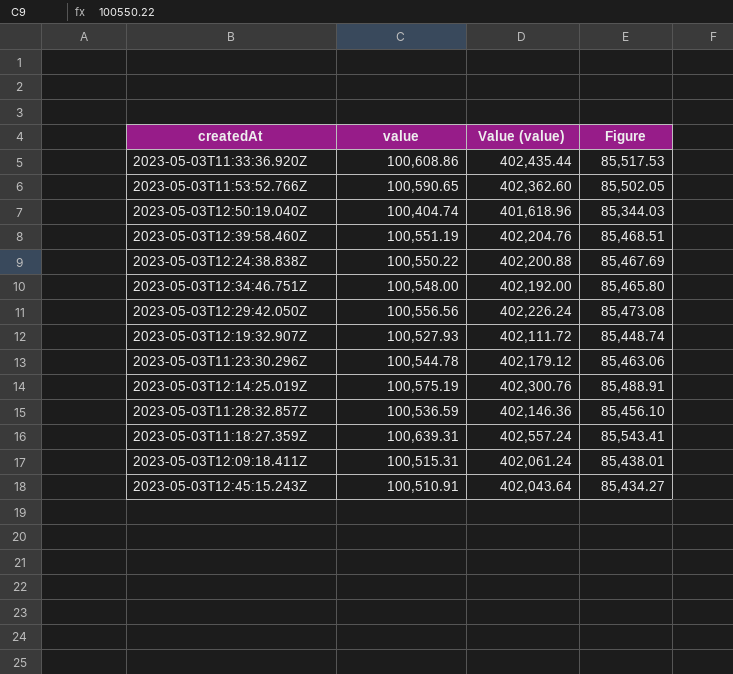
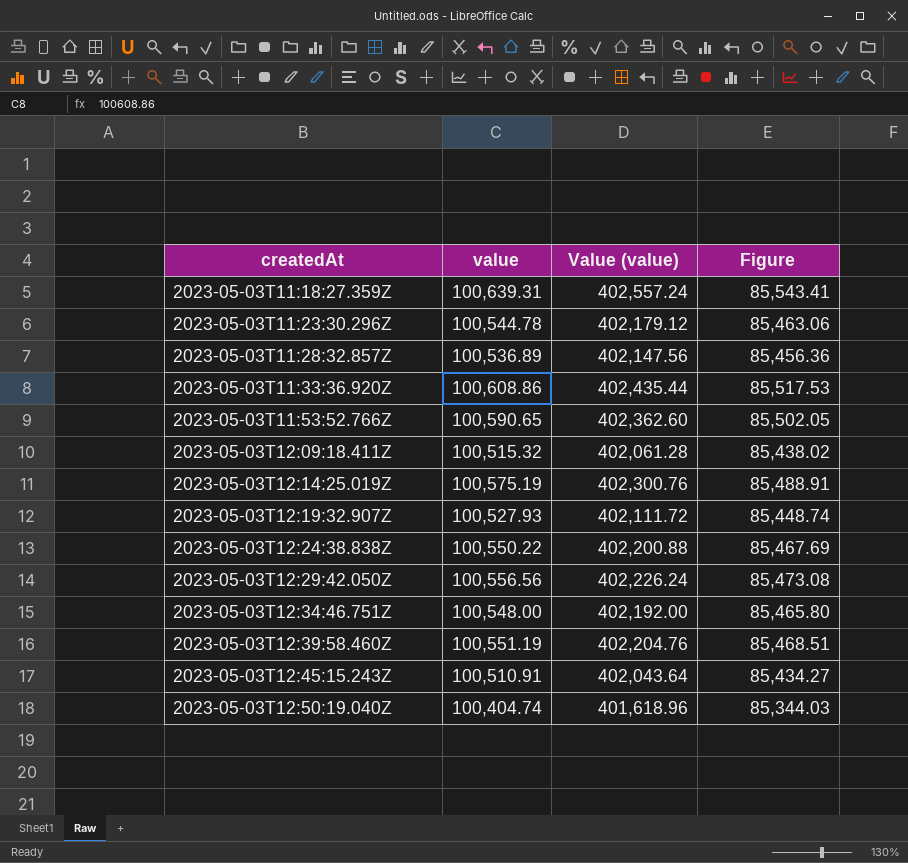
row order: none -> createdAt ascending
2023-05-03T11:28:32.857Z | value: 100,536.59 -> 100,536.89
2023-05-03T11:28:32.857Z | Value (value): 402,146.36 -> 402,147.56
2023-05-03T11:28:32.857Z | Figure: 85,456.10 -> 85,456.36
2023-05-03T12:09:18.411Z | value: 100,515.31 -> 100,515.32
2023-05-03T12:09:18.411Z | Value (value): 402,061.24 -> 402,061.28
2023-05-03T12:09:18.411Z | Figure: 85,438.01 -> 85,438.02

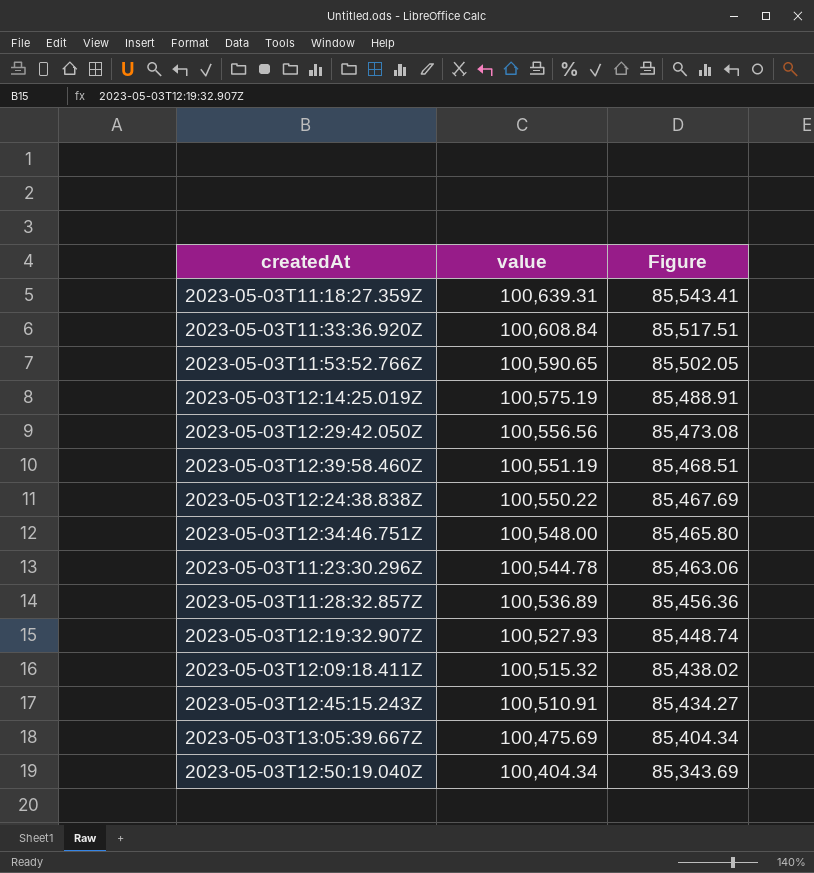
row order: createdAt ascending -> value descending
column Value (value) | formula: [value] * 4 -> none
2023-05-03T11:33:36.920Z | value: 100,608.86 -> 100,608.84
2023-05-03T11:33:36.920Z | Figure: 85,517.53 -> 85,517.51
row 2023-05-03T13:05:39.667Z: none -> 100,475.69 | 85,404.34
2023-05-03T12:50:19.040Z | value: 100,404.74 -> 100,404.34
2023-05-03T12:50:19.040Z | Figure: 85,344.03 -> 85,343.69

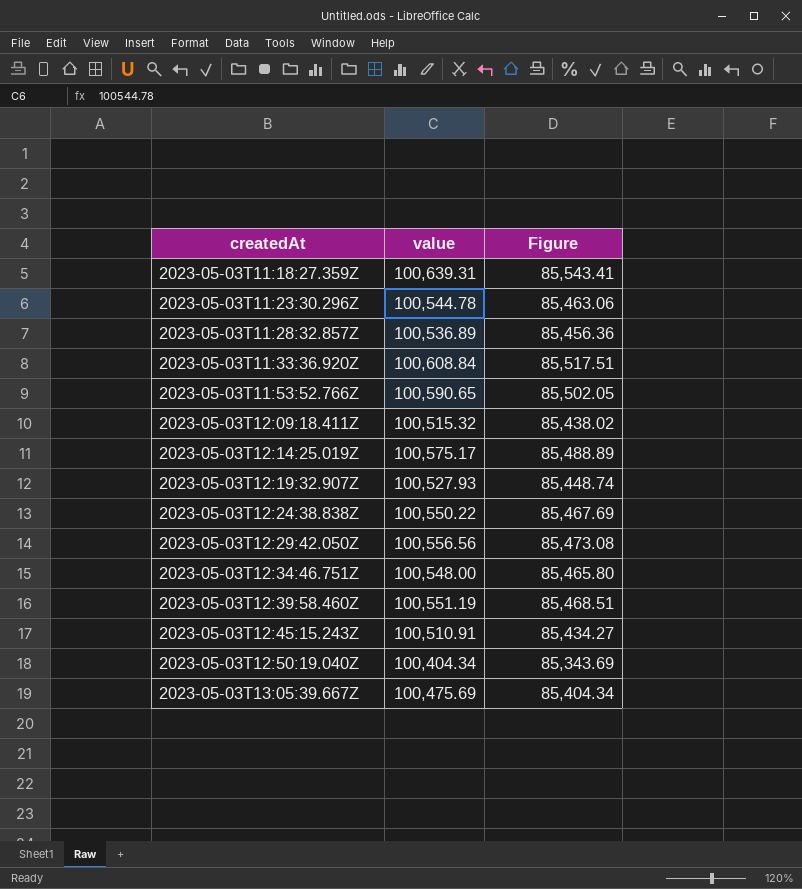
row order: value descending -> createdAt ascending
2023-05-03T12:14:25.019Z | value: 100,575.19 -> 100,575.17
2023-05-03T12:14:25.019Z | Figure: 85,488.91 -> 85,488.89

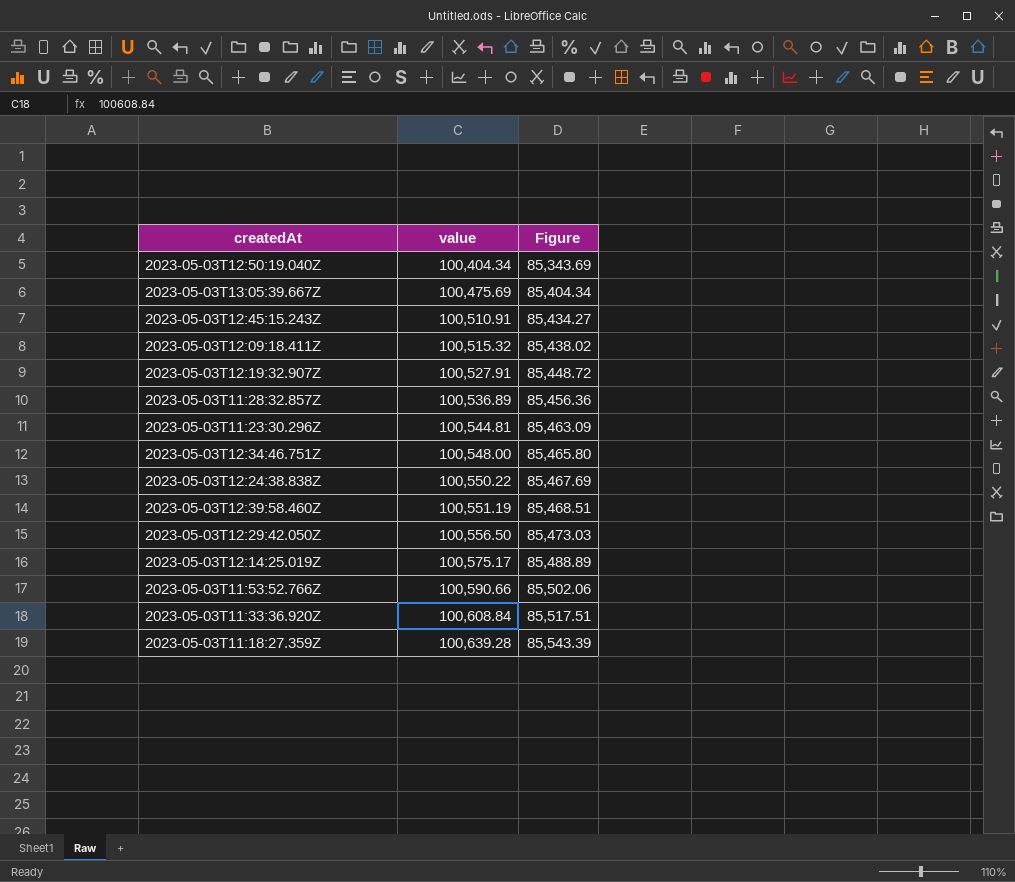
row order: createdAt ascending -> value ascending
2023-05-03T12:19:32.907Z | value: 100,527.93 -> 100,527.91
2023-05-03T12:19:32.907Z | Figure: 85,448.74 -> 85,448.72
2023-05-03T11:23:30.296Z | value: 100,544.78 -> 100,544.81
2023-05-03T11:23:30.296Z | Figure: 85,463.06 -> 85,463.09
2023-05-03T12:29:42.050Z | value: 100,556.56 -> 100,556.50
2023-05-03T12:29:42.050Z | Figure: 85,473.08 -> 85,473.03
2023-05-03T11:53:52.766Z | value: 100,590.65 -> 100,590.66
2023-05-03T11:53:52.766Z | Figure: 85,502.05 -> 85,502.06
2023-05-03T11:18:27.359Z | value: 100,639.31 -> 100,639.28
2023-05-03T11:18:27.359Z | Figure: 85,543.41 -> 85,543.39

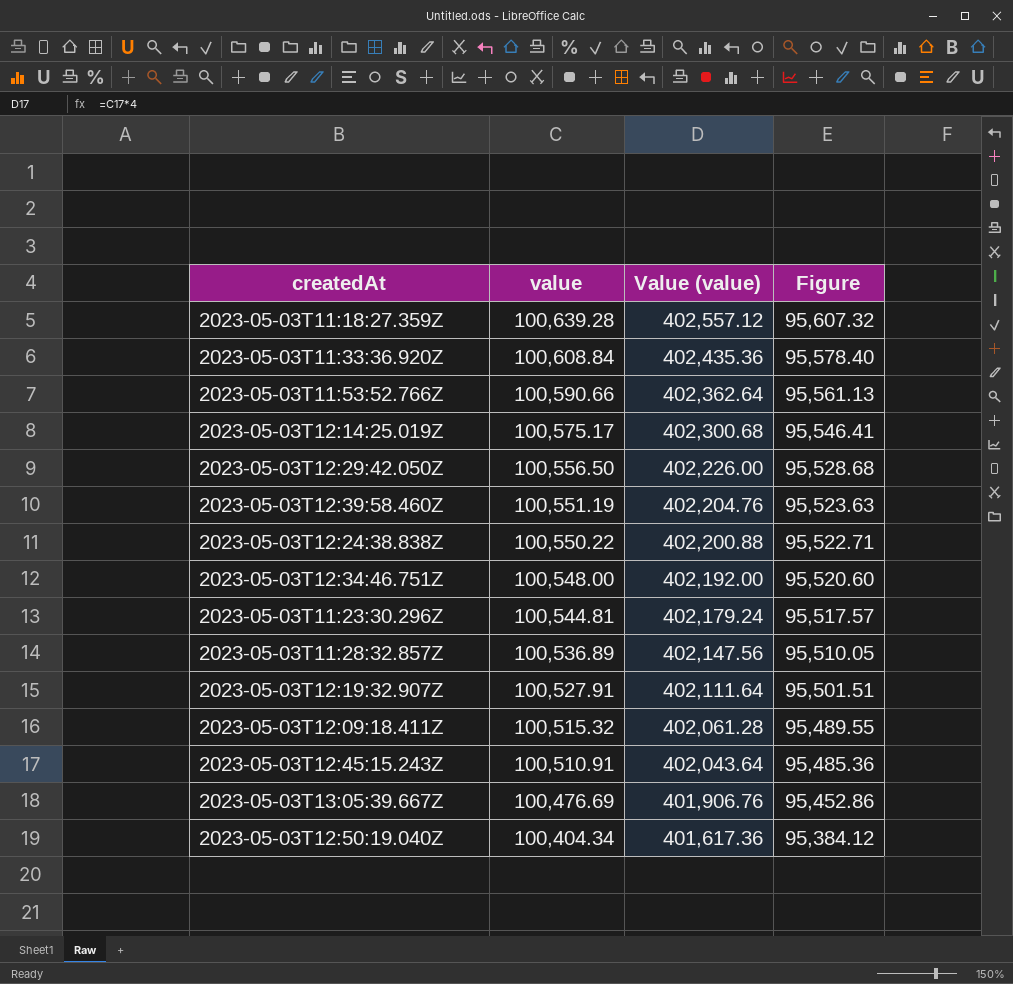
row order: value ascending -> value descending
column Value (value) | formula: none -> [value] * 4
column Figure | formula: [value] * 0.85 -> [value] * 0.95
2023-05-03T13:05:39.667Z | value: 100,475.69 -> 100,476.69

